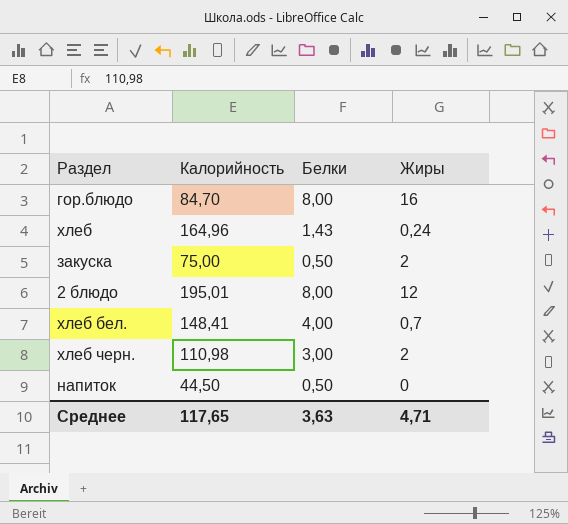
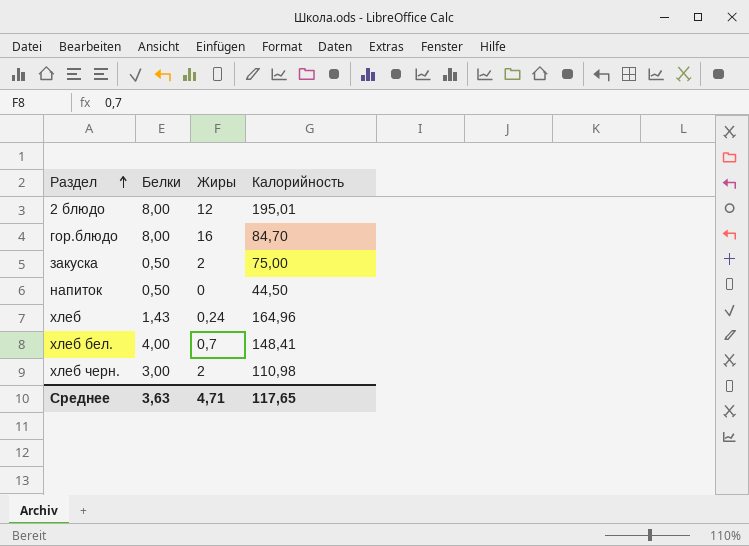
row order: none -> Раздел ascending
column Калорийность | position: 2 -> 4

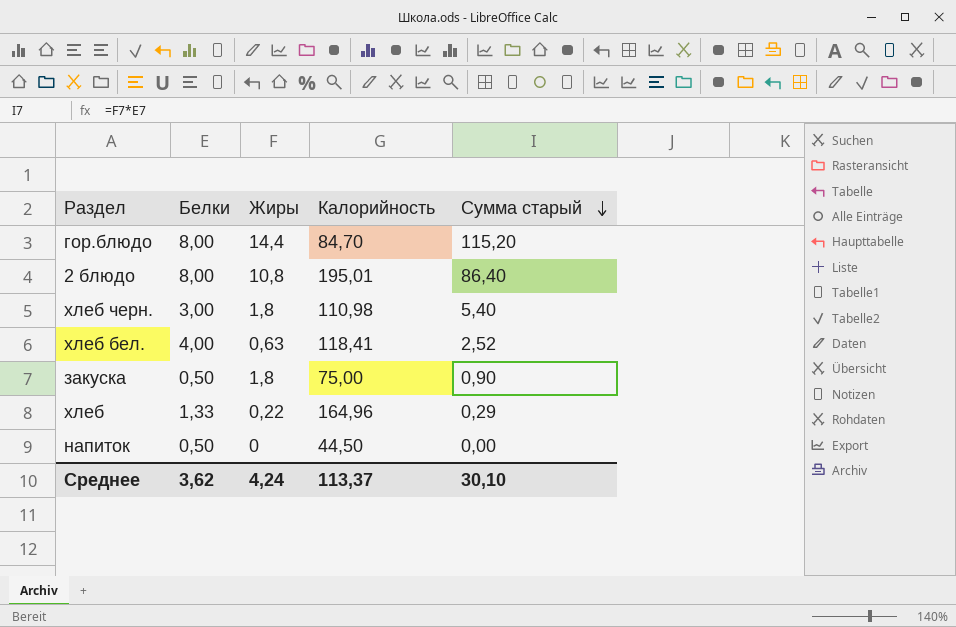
row order: Раздел ascending -> Сумма старый descending
column Сумма старый | formula: none -> [Белки] * [Жиры]
гор.блюдо | Жиры: 16 -> 14,4
2 блюдо | Жиры: 12 -> 10,8
хлеб черн. | Жиры: 2 -> 1,8
хлеб бел. | Жиры: 0,7 -> 0,63
хлеб бел. | Калорийность: 148,41 -> 118,41
закуска | Жиры: 2 -> 1,8
хлеб | Белки: 1,43 -> 1,33
хлеб | Жиры: 0,24 -> 0,22
Среднее | Белки: 3,63 -> 3,62
Среднее | Жиры: 4,71 -> 4,24
Среднее | Калорийность: 117,65 -> 113,37

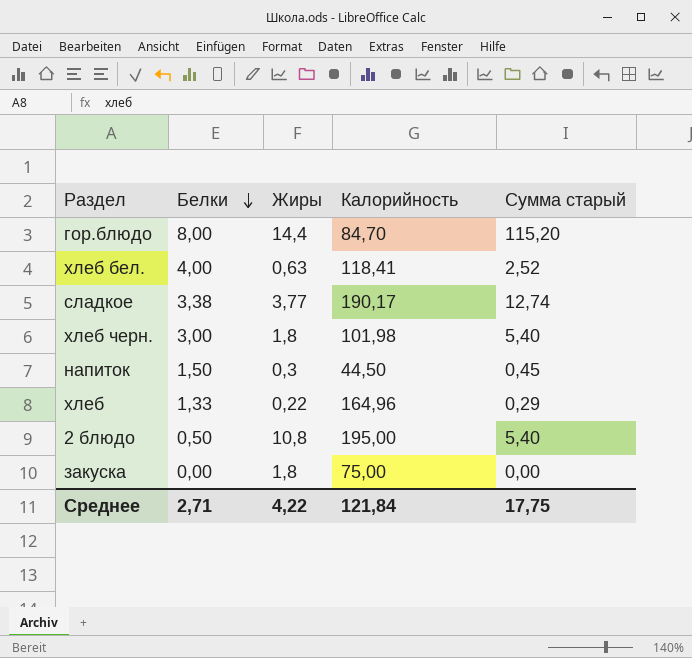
row order: Сумма старый descending -> Белки descending
row сладкое: none -> 3,38 | 3,77 | 190,17 | 12,74
хлеб черн. | Калорийность: 110,98 -> 101,98
напиток | Белки: 0,50 -> 1,50
напиток | Жиры: 0 -> 0,3
напиток | Сумма старый: 0,00 -> 0,45
2 блюдо | Белки: 8,00 -> 0,50
2 блюдо | Калорийность: 195,01 -> 195,00
2 блюдо | Сумма старый: 86,40 -> 5,40
закуска | Белки: 0,50 -> 0,00
закуска | Сумма старый: 0,90 -> 0,00
Среднее | Белки: 3,62 -> 2,71
Среднее | Жиры: 4,24 -> 4,22
Среднее | Калорийность: 113,37 -> 121,84
Среднее | Сумма старый: 30,10 -> 17,75

